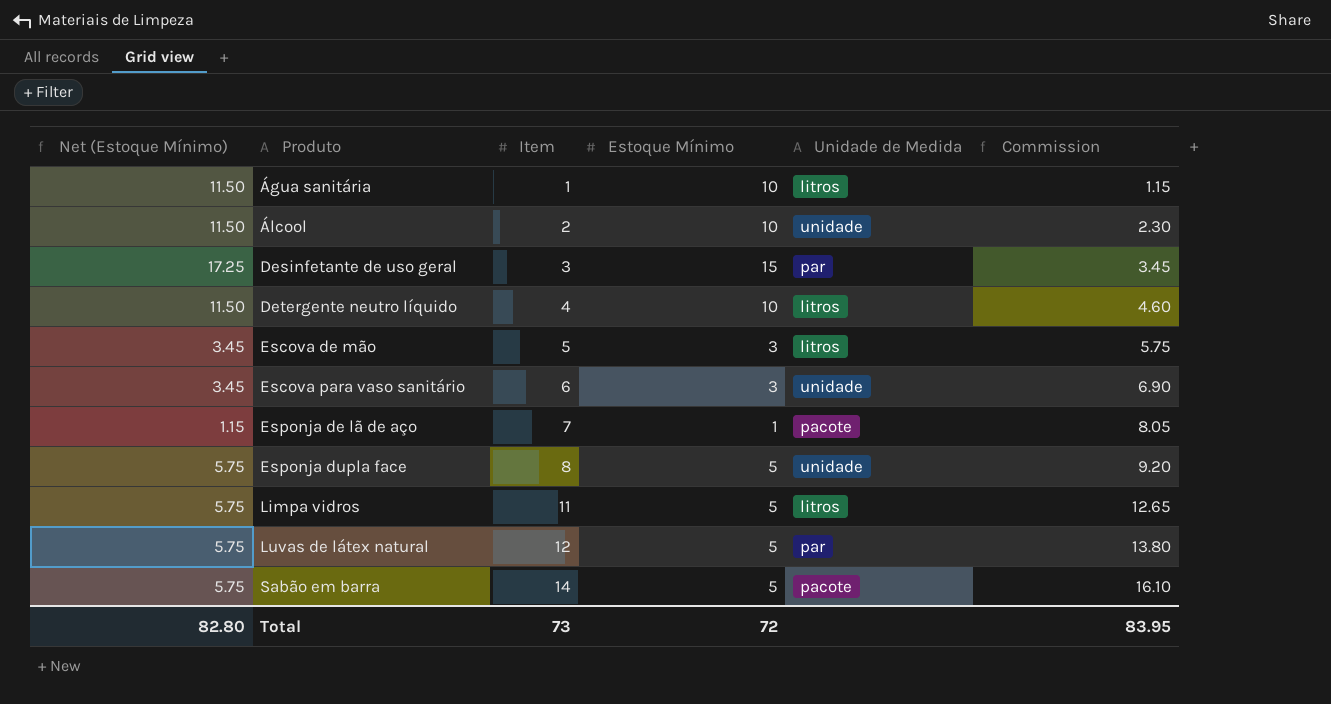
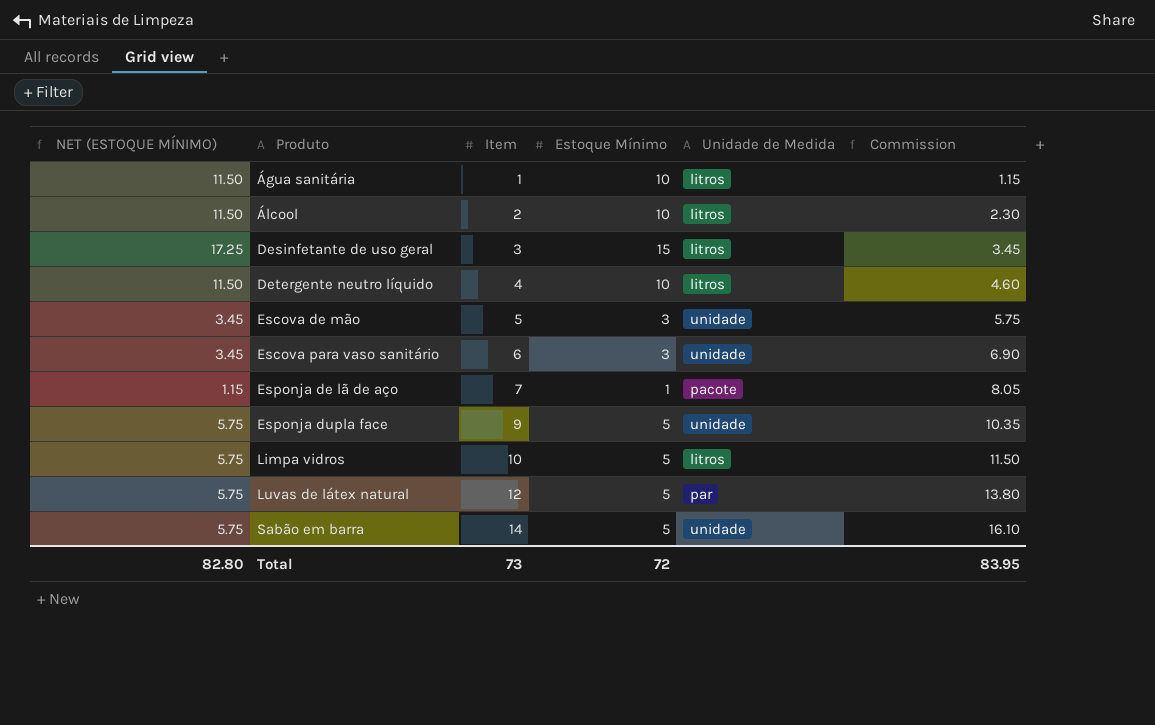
column name: Net (Estoque Mínimo) -> NET (ESTOQUE MÍNIMO)
Álcool | Unidade de Medida: unidade -> litros
Desinfetante de uso geral | Unidade de Medida: par -> litros
Escova de mão | Unidade de Medida: litros -> unidade
Esponja dupla face | Item: 8 -> 9
Esponja dupla face | Commission: 9.20 -> 10.35
Limpa vidros | Item: 11 -> 10
Limpa vidros | Commission: 12.65 -> 11.50
Sabão em barra | Unidade de Medida: pacote -> unidade

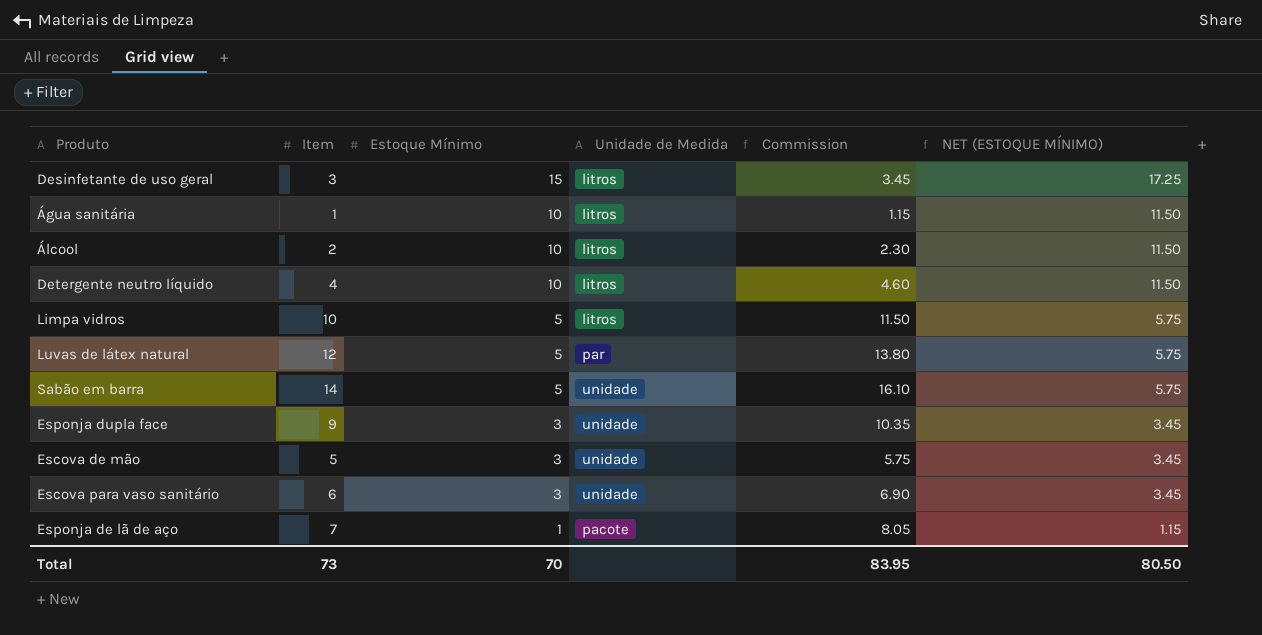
row order: Produto ascending -> Estoque Mínimo descending
column NET (ESTOQUE MÍNIMO) | position: 1 -> 6
Esponja dupla face | Estoque Mínimo: 5 -> 3
Esponja dupla face | NET (ESTOQUE MÍNIMO): 5.75 -> 3.45
Total | Estoque Mínimo: 72 -> 70
Total | NET (ESTOQUE MÍNIMO): 82.80 -> 80.50

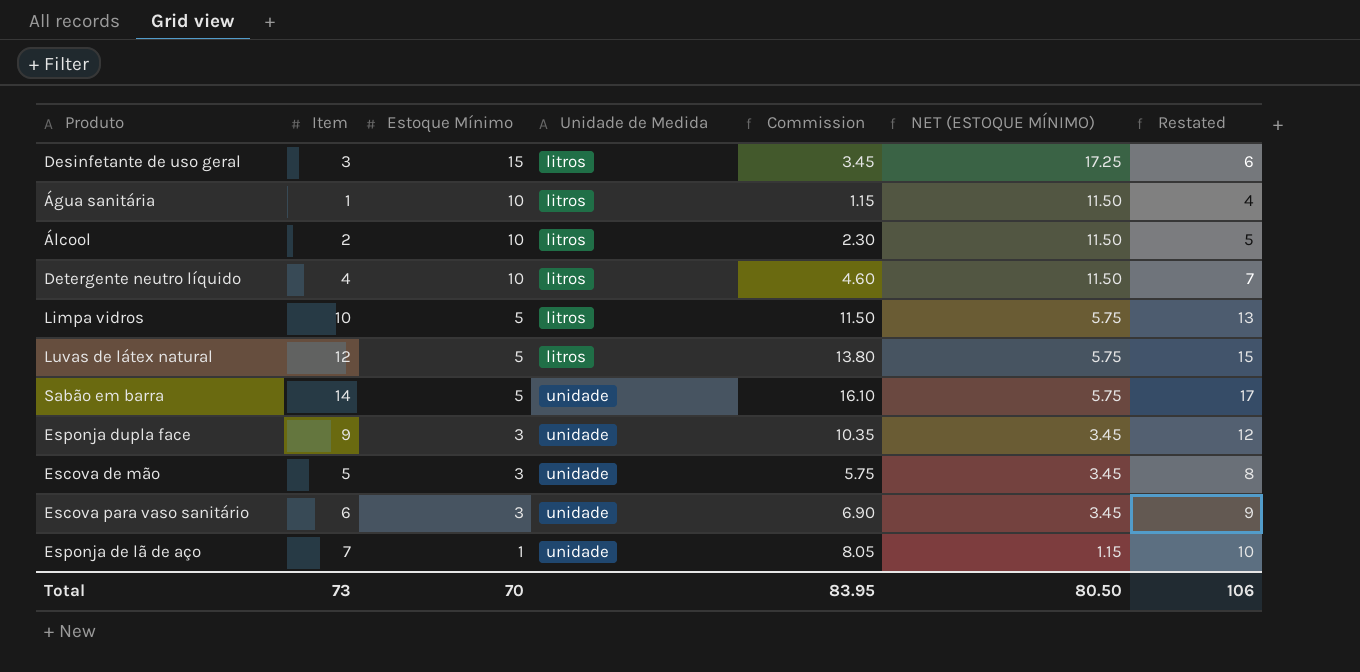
column Restated | formula: none -> [Item] + 3
Luvas de látex natural | Unidade de Medida: par -> litros
Esponja de lã de aço | Unidade de Medida: pacote -> unidade

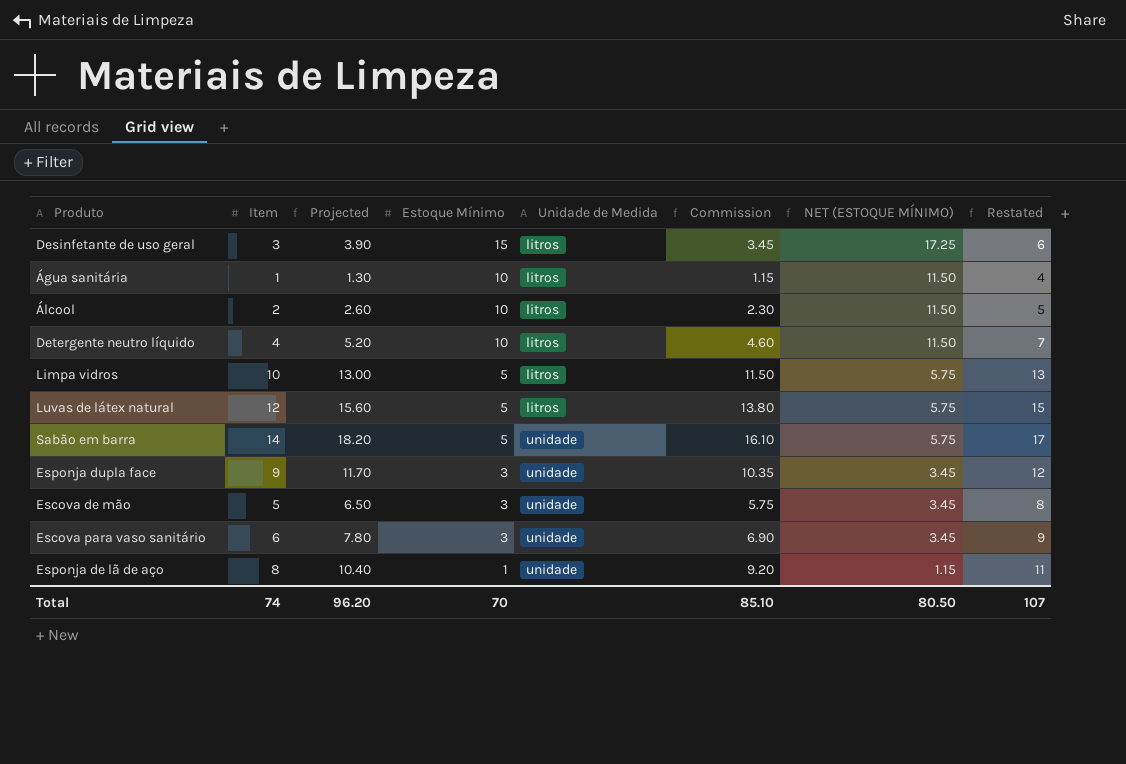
column Projected | formula: none -> [Item] * 1.3
Esponja de lã de aço | Item: 7 -> 8
Esponja de lã de aço | Commission: 8.05 -> 9.20
Esponja de lã de aço | Restated: 10 -> 11
Total | Item: 73 -> 74
Total | Commission: 83.95 -> 85.10
Total | Restated: 106 -> 107

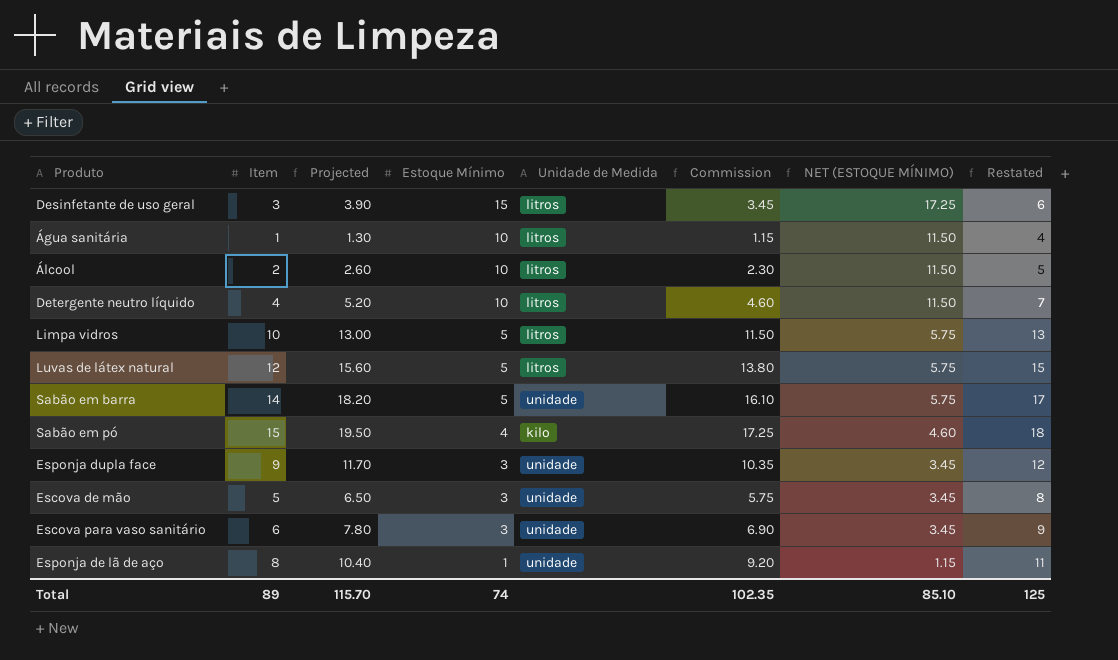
row Sabão em pó: none -> 15 | 19.50 | 4 | kilo | 17.25 | 4.60 | 18
Total | Item: 74 -> 89
Total | Projected: 96.20 -> 115.70
Total | Estoque Mínimo: 70 -> 74
Total | Commission: 85.10 -> 102.35
Total | NET (ESTOQUE MÍNIMO): 80.50 -> 85.10
Total | Restated: 107 -> 125

